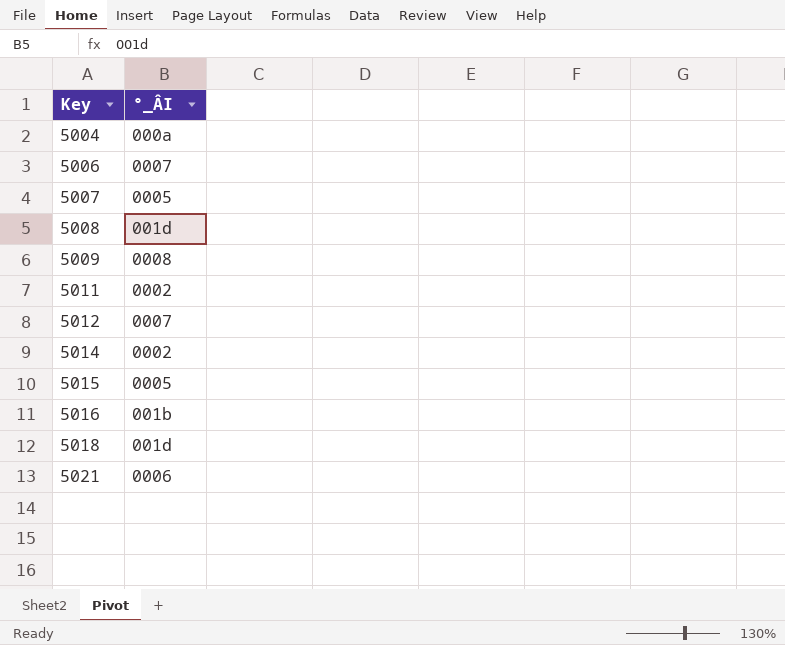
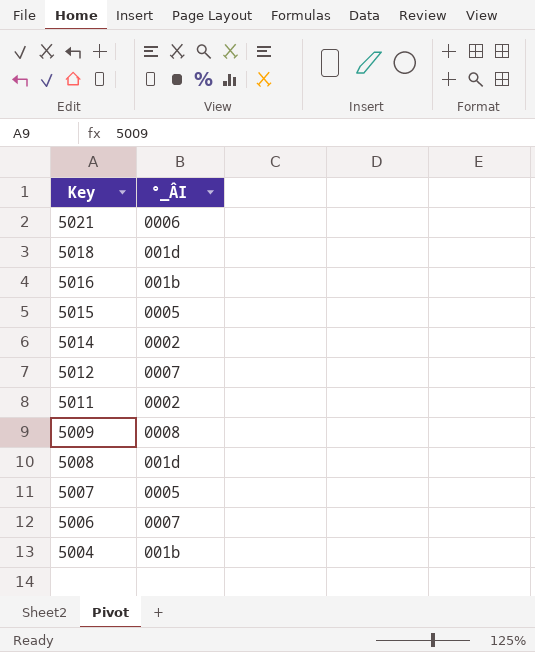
row order: Key ascending -> Key descending
5004 | °_ÂI: 000a -> 001b

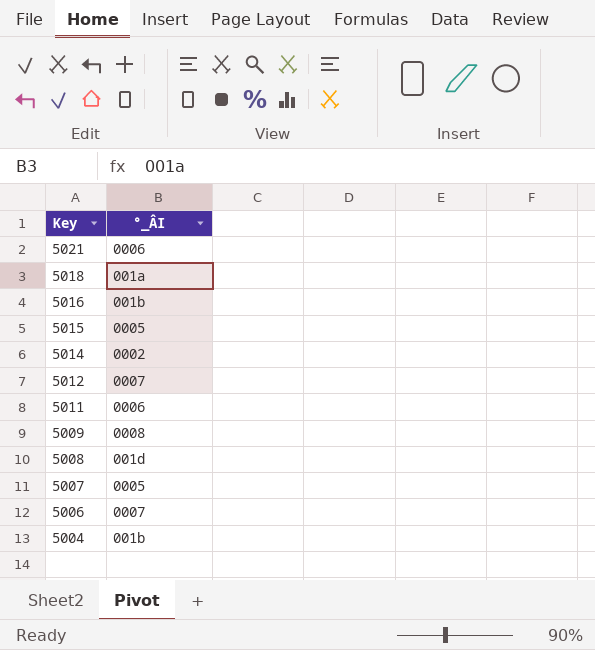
5018 | °_ÂI: 001d -> 001a
5011 | °_ÂI: 0002 -> 0006

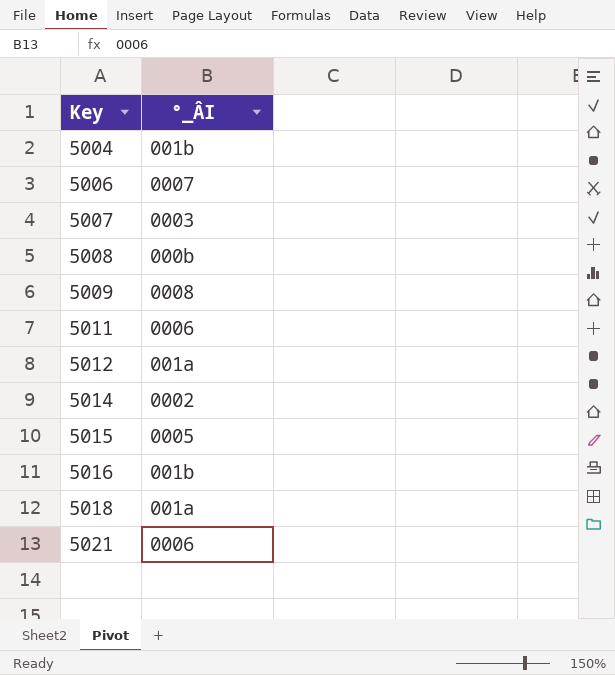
row order: Key descending -> Key ascending
5007 | °_ÂI: 0005 -> 0003
5008 | °_ÂI: 001d -> 000b
5012 | °_ÂI: 0007 -> 001a

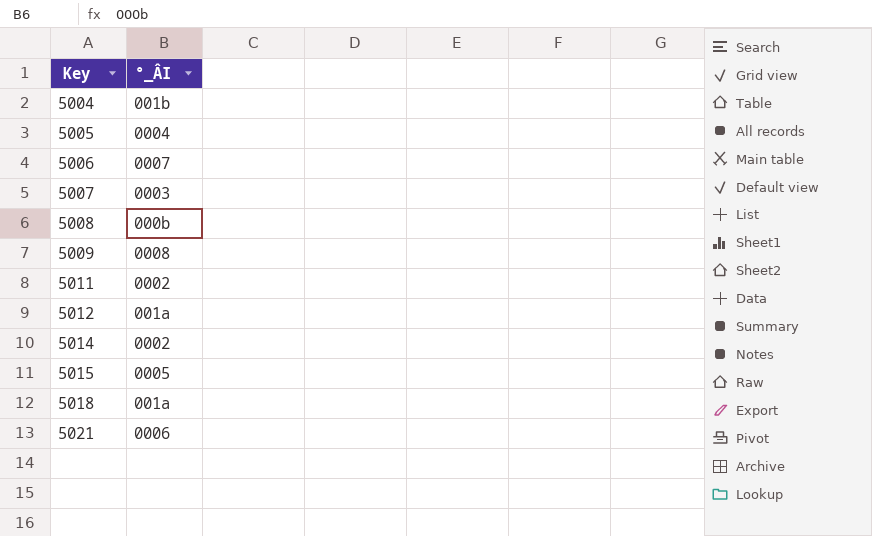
row 5016: 001b -> none
row 5005: none -> 0004
5011 | °_ÂI: 0006 -> 0002

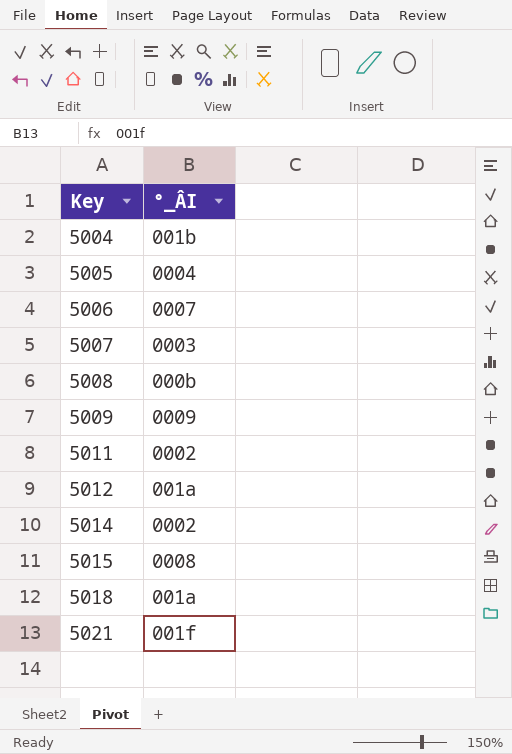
5009 | °_ÂI: 0008 -> 0009
5015 | °_ÂI: 0005 -> 0008
5021 | °_ÂI: 0006 -> 001f

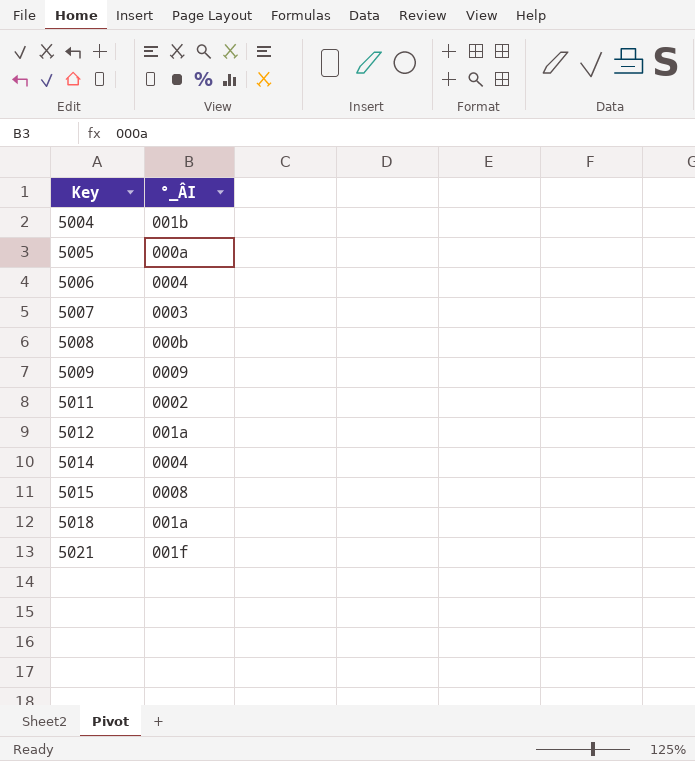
5005 | °_ÂI: 0004 -> 000a
5006 | °_ÂI: 0007 -> 0004
5014 | °_ÂI: 0002 -> 0004

